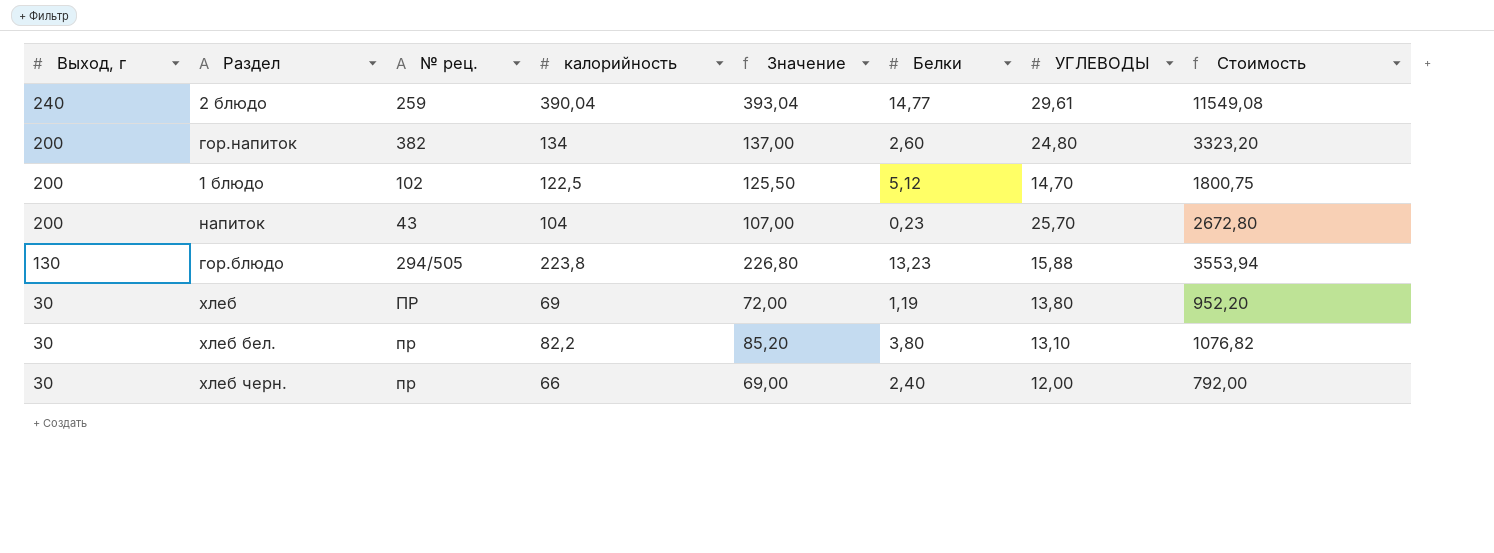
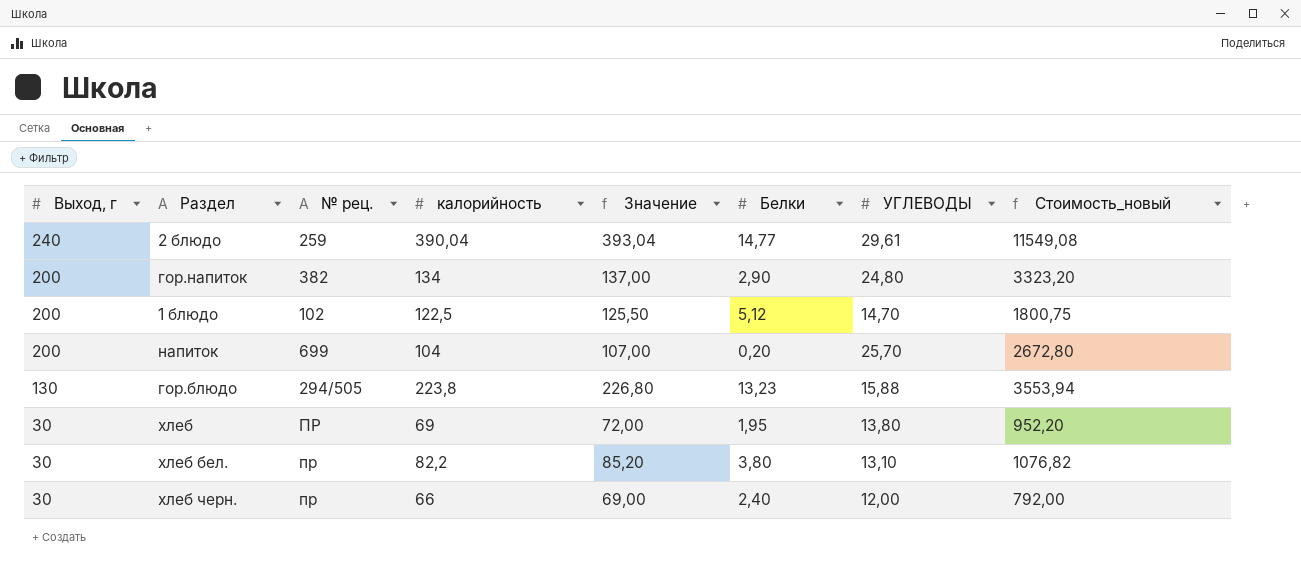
column name: Стоимость -> Стоимость_новый
гор.напиток | Белки: 2,60 -> 2,90
напиток | № рец.: 43 -> 699
напиток | Белки: 0,23 -> 0,20
хлеб | Белки: 1,19 -> 1,95

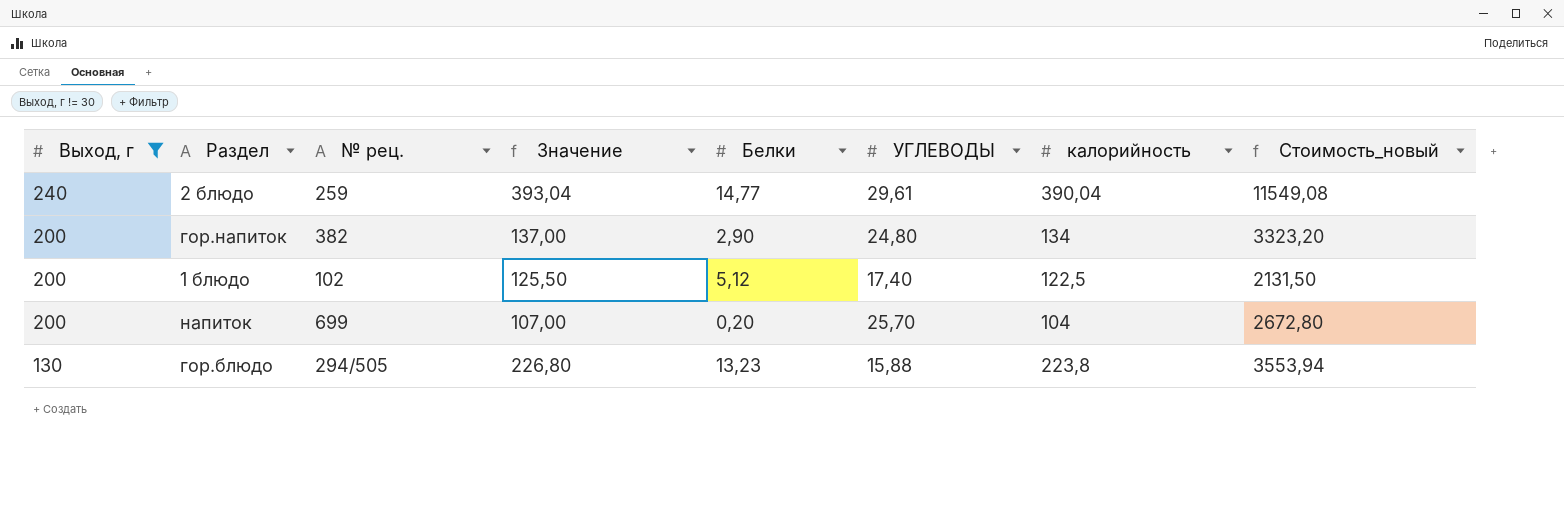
filter: none -> Выход, г != 30
column калорийность | position: 4 -> 7
1 блюдо | УГЛЕВОДЫ: 14,70 -> 17,40
1 блюдо | Стоимость_новый: 1800,75 -> 2131,50

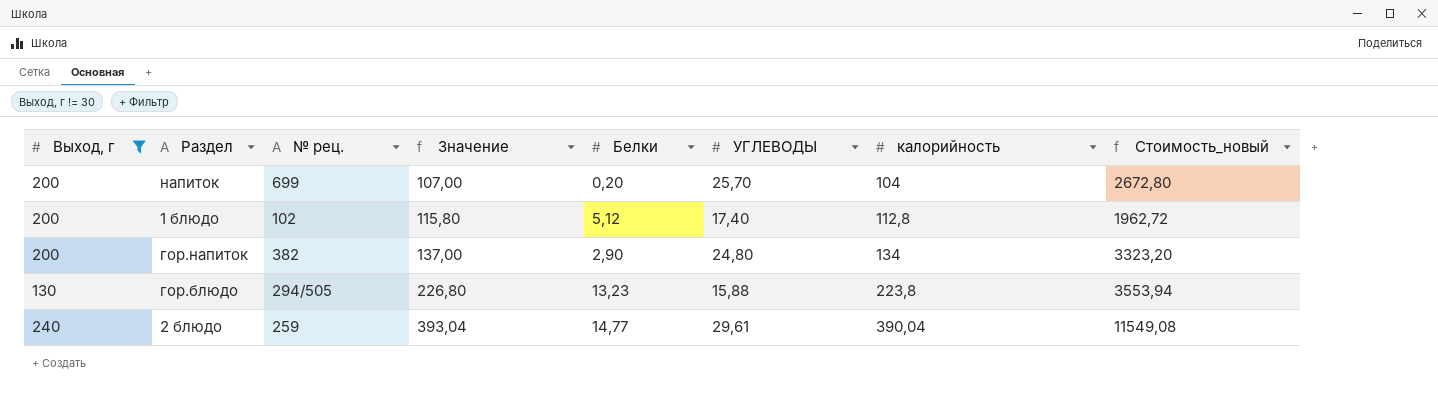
row order: Выход, г descending -> Значение ascending
1 блюдо | Значение: 125,50 -> 115,80
1 блюдо | калорийность: 122,5 -> 112,8
1 блюдо | Стоимость_новый: 2131,50 -> 1962,72

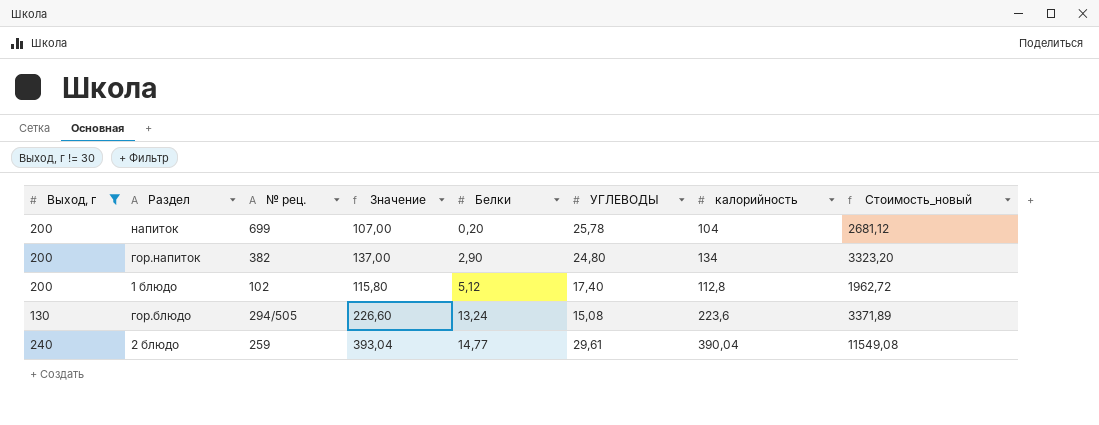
row order: Значение ascending -> Белки ascending
напиток | УГЛЕВОДЫ: 25,70 -> 25,78
напиток | Стоимость_новый: 2672,80 -> 2681,12
гор.блюдо | Значение: 226,80 -> 226,60
гор.блюдо | Белки: 13,23 -> 13,24
гор.блюдо | УГЛЕВОДЫ: 15,88 -> 15,08
гор.блюдо | калорийность: 223,8 -> 223,6
гор.блюдо | Стоимость_новый: 3553,94 -> 3371,89

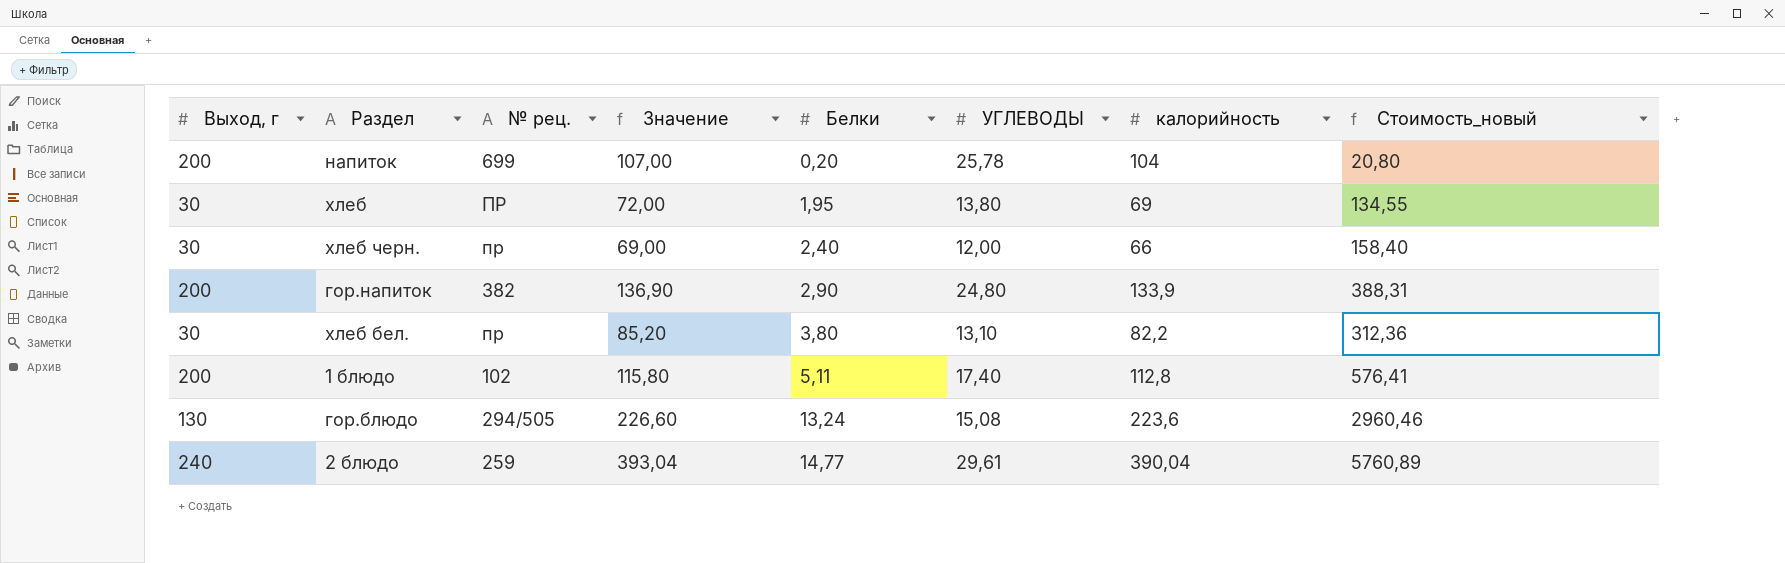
filter: Выход, г != 30 -> none
column Стоимость_новый | formula: [УГЛЕВОДЫ] * [калорийность] -> [Белки] * [калорийность]
гор.напиток | Значение: 137,00 -> 136,90
гор.напиток | калорийность: 134 -> 133,9
1 блюдо | Белки: 5,12 -> 5,11

